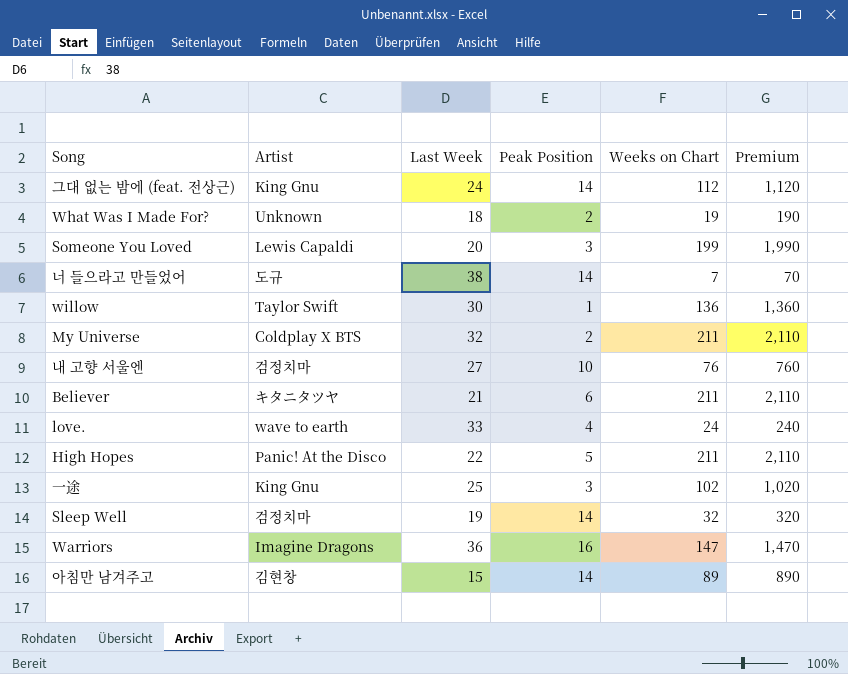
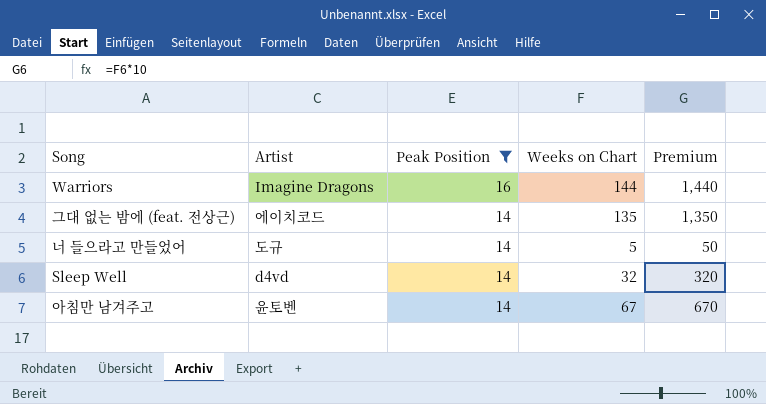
filter: none -> Peak Position >= 14
row order: none -> Peak Position descending
column Last Week | position: 3 -> none
Warriors | Weeks on Chart: 147 -> 144
Warriors | Premium: 1,470 -> 1,440
그대 없는 밤에 (feat. 전상근) | Artist: King Gnu -> 에이치코드
그대 없는 밤에 (feat. 전상근) | Weeks on Chart: 112 -> 135
그대 없는 밤에 (feat. 전상근) | Premium: 1,120 -> 1,350
너 들으라고 만들었어 | Weeks on Chart: 7 -> 5
너 들으라고 만들었어 | Premium: 70 -> 50
Sleep Well | Artist: 검정치마 -> d4vd
아침만 남겨주고 | Artist: 김현창 -> 윤토벤
아침만 남겨주고 | Weeks on Chart: 89 -> 67
아침만 남겨주고 | Premium: 890 -> 670

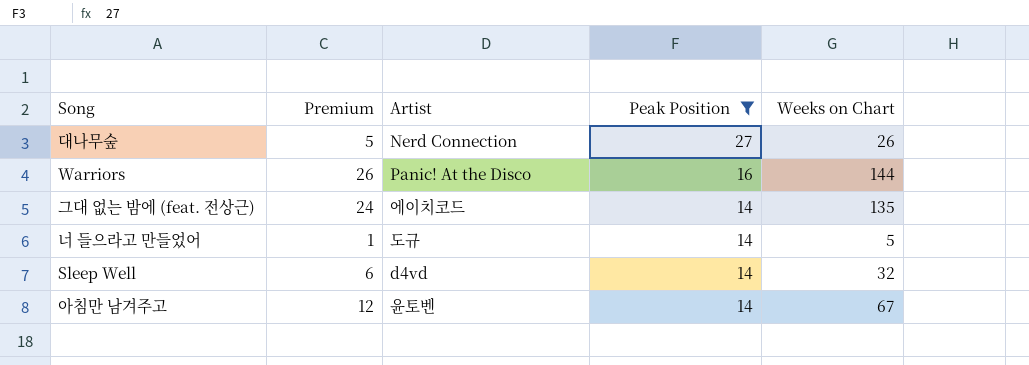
column Premium | formula: [Weeks on Chart] * 10 -> [Weeks on Chart] * 0.18
column Premium | position: 5 -> 2
row 대나무숲: none -> 5 | Nerd Connection | 27 | 26
Warriors | Artist: Imagine Dragons -> Panic! At the Disco

